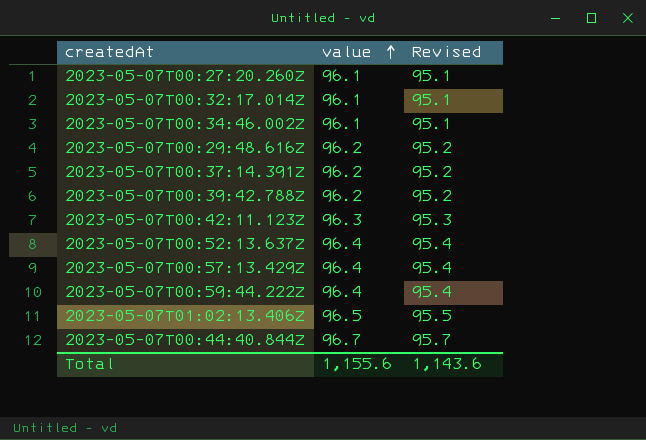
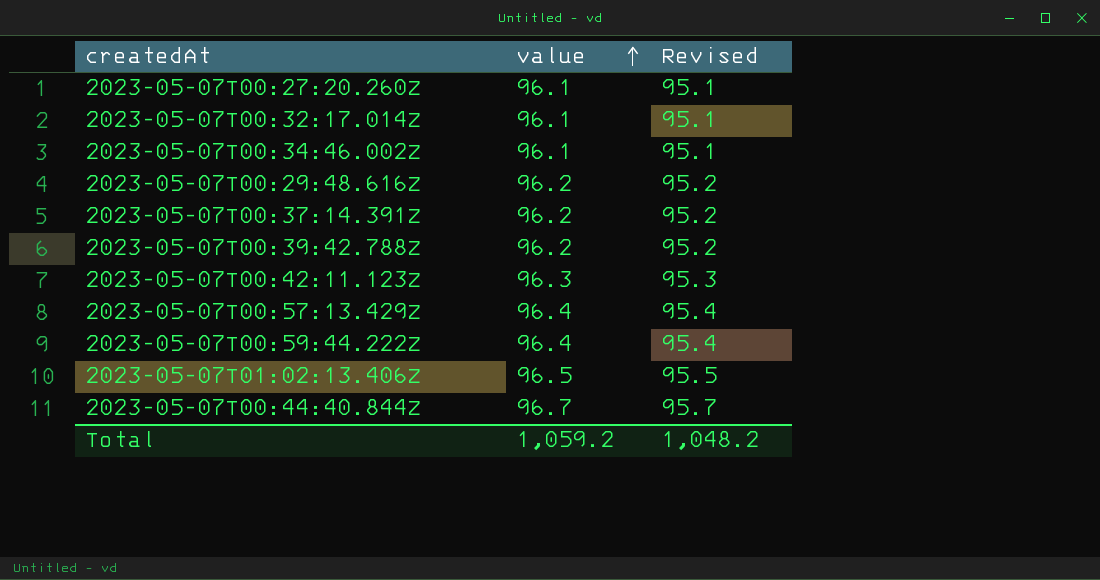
row 2023-05-07T00:52:13.637Z: 96.4 | 95.4 -> none
Total | value: 1,155.6 -> 1,059.2
Total | Revised: 1,143.6 -> 1,048.2

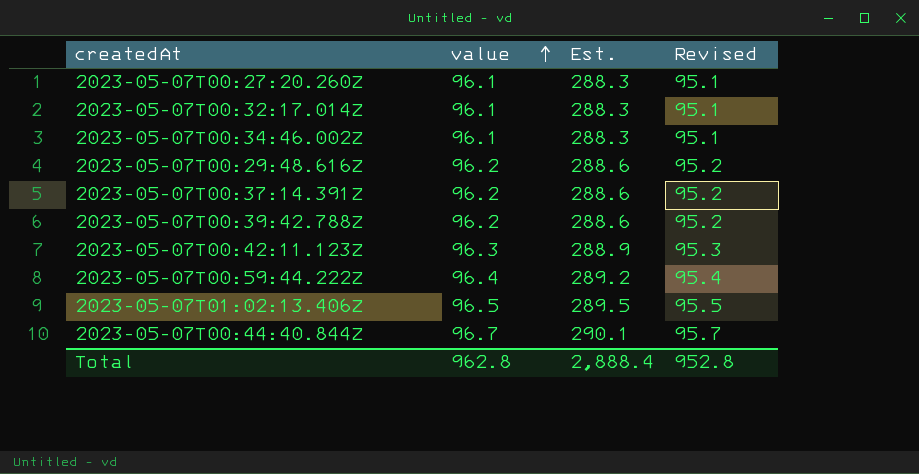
column Est. | formula: none -> [value] * 3
row 2023-05-07T00:57:13.429Z: 96.4 | 95.4 -> none
Total | value: 1,059.2 -> 962.8
Total | Revised: 1,048.2 -> 952.8

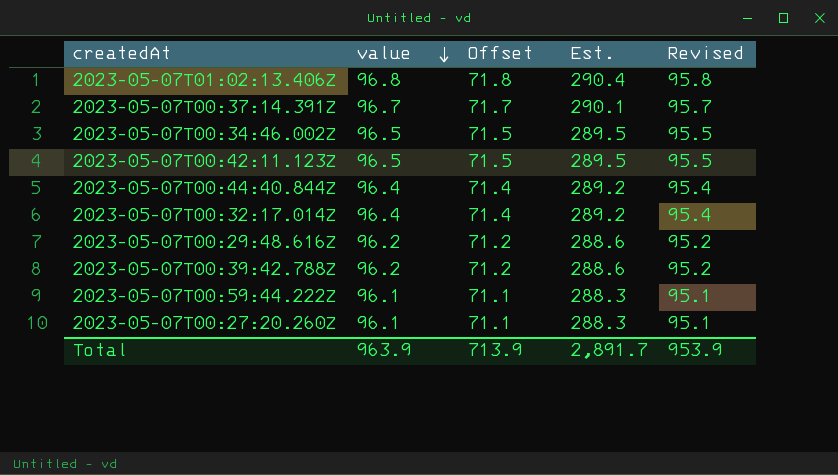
row order: value ascending -> value descending
column Offset | formula: none -> [value] - 25
2023-05-07T01:02:13.406Z | value: 96.5 -> 96.8
2023-05-07T01:02:13.406Z | Est.: 289.5 -> 290.4
2023-05-07T01:02:13.406Z | Revised: 95.5 -> 95.8
2023-05-07T00:37:14.391Z | value: 96.2 -> 96.7
2023-05-07T00:37:14.391Z | Est.: 288.6 -> 290.1
2023-05-07T00:37:14.391Z | Revised: 95.2 -> 95.7
2023-05-07T00:34:46.002Z | value: 96.1 -> 96.5
2023-05-07T00:34:46.002Z | Est.: 288.3 -> 289.5
2023-05-07T00:34:46.002Z | Revised: 95.1 -> 95.5
2023-05-07T00:42:11.123Z | value: 96.3 -> 96.5
2023-05-07T00:42:11.123Z | Est.: 288.9 -> 289.5
2023-05-07T00:42:11.123Z | Revised: 95.3 -> 95.5
2023-05-07T00:44:40.844Z | value: 96.7 -> 96.4
2023-05-07T00:44:40.844Z | Est.: 290.1 -> 289.2
2023-05-07T00:44:40.844Z | Revised: 95.7 -> 95.4
2023-05-07T00:32:17.014Z | value: 96.1 -> 96.4
2023-05-07T00:32:17.014Z | Est.: 288.3 -> 289.2
2023-05-07T00:32:17.014Z | Revised: 95.1 -> 95.4
2023-05-07T00:59:44.222Z | value: 96.4 -> 96.1
2023-05-07T00:59:44.222Z | Est.: 289.2 -> 288.3
2023-05-07T00:59:44.222Z | Revised: 95.4 -> 95.1
Total | value: 962.8 -> 963.9
Total | Est.: 2,888.4 -> 2,891.7
Total | Revised: 952.8 -> 953.9

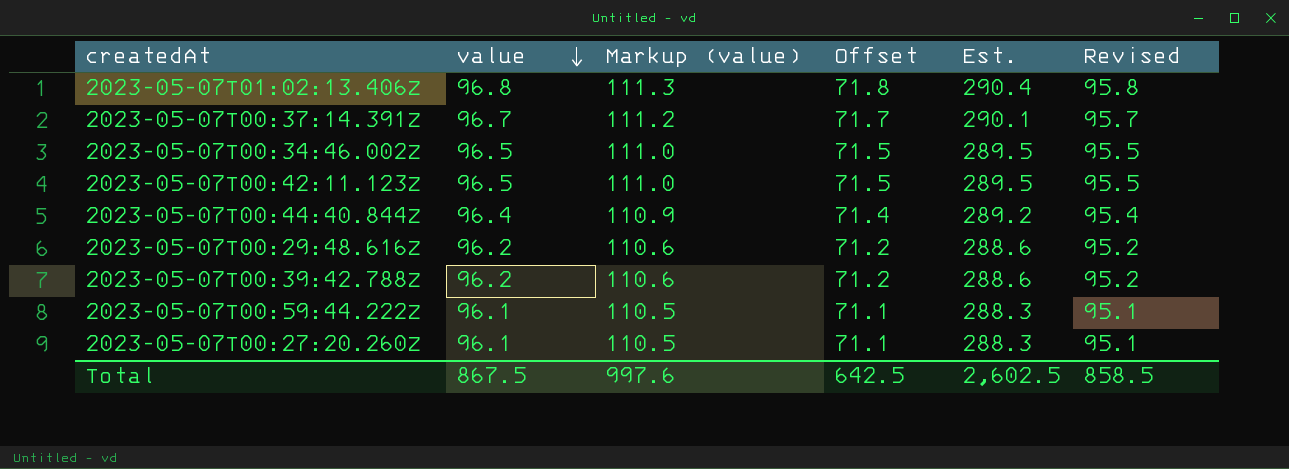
column Markup (value) | formula: none -> [value] * 1.15
row 2023-05-07T00:32:17.014Z: 96.4 | 71.4 | 289.2 | 95.4 -> none
Total | value: 963.9 -> 867.5
Total | Offset: 713.9 -> 642.5
Total | Est.: 2,891.7 -> 2,602.5
Total | Revised: 953.9 -> 858.5

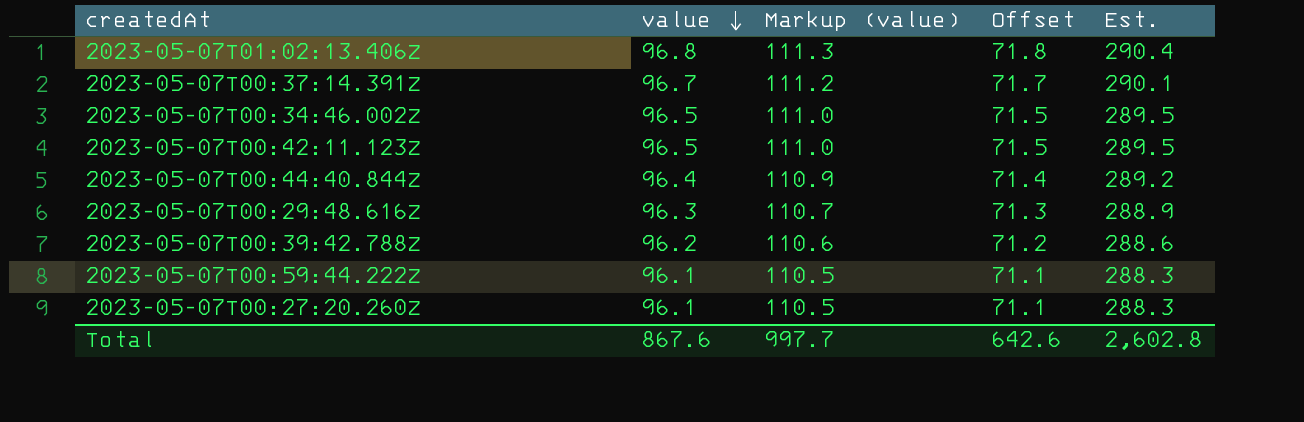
column Revised | formula: [value] - 1 -> none
2023-05-07T00:29:48.616Z | value: 96.2 -> 96.3
2023-05-07T00:29:48.616Z | Markup (value): 110.6 -> 110.7
2023-05-07T00:29:48.616Z | Offset: 71.2 -> 71.3
2023-05-07T00:29:48.616Z | Est.: 288.6 -> 288.9
Total | value: 867.5 -> 867.6
Total | Markup (value): 997.6 -> 997.7
Total | Offset: 642.5 -> 642.6
Total | Est.: 2,602.5 -> 2,602.8

